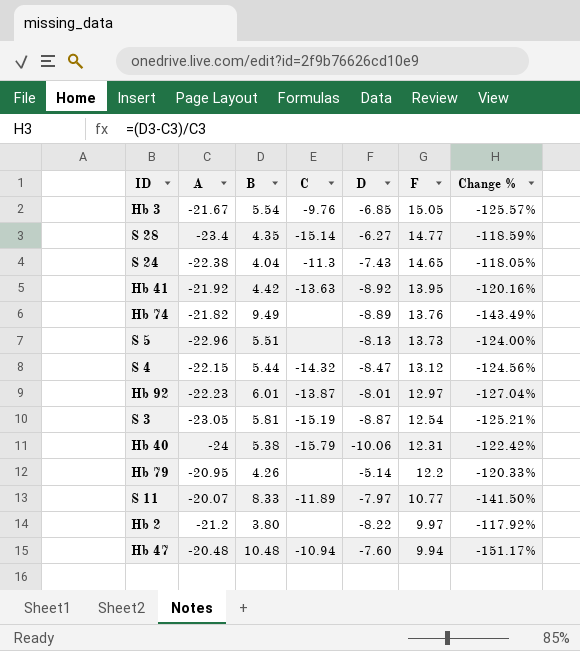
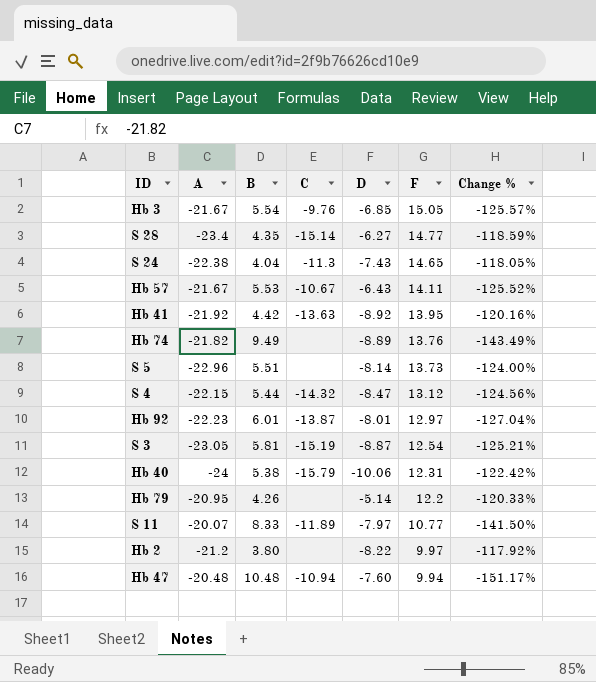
row Hb 57: none -> -21.67 | 5.53 | -10.67 | -6.43 | 14.11 | -125.52%
S 5 | D: -8.13 -> -8.14

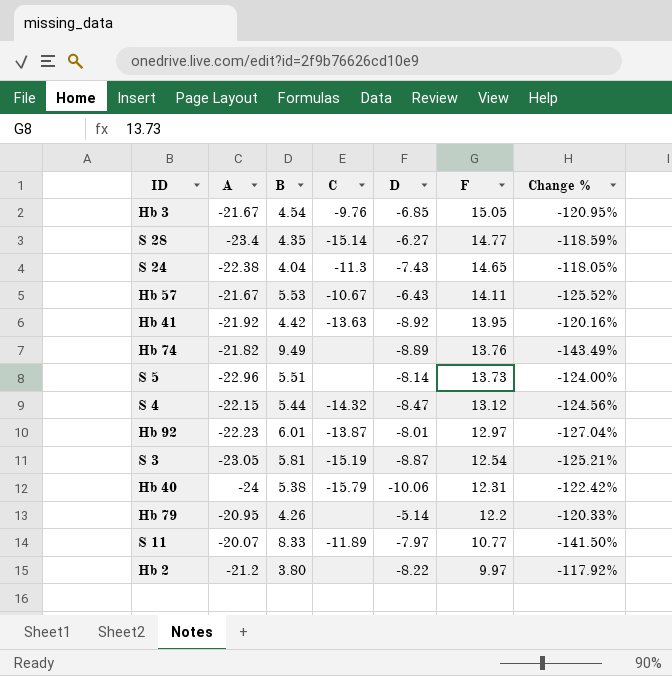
row Hb 47: -20.48 | 10.48 | -10.94 | -7.60 | 9.94 | -151.17% -> none
Hb 3 | B: 5.54 -> 4.54
Hb 3 | Change %: -125.57% -> -120.95%

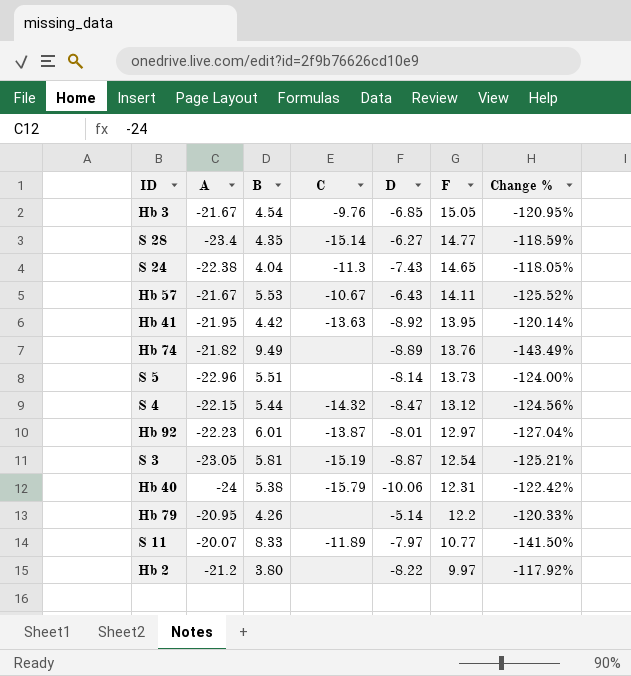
Hb 41 | A: -21.92 -> -21.95
Hb 41 | Change %: -120.16% -> -120.14%

